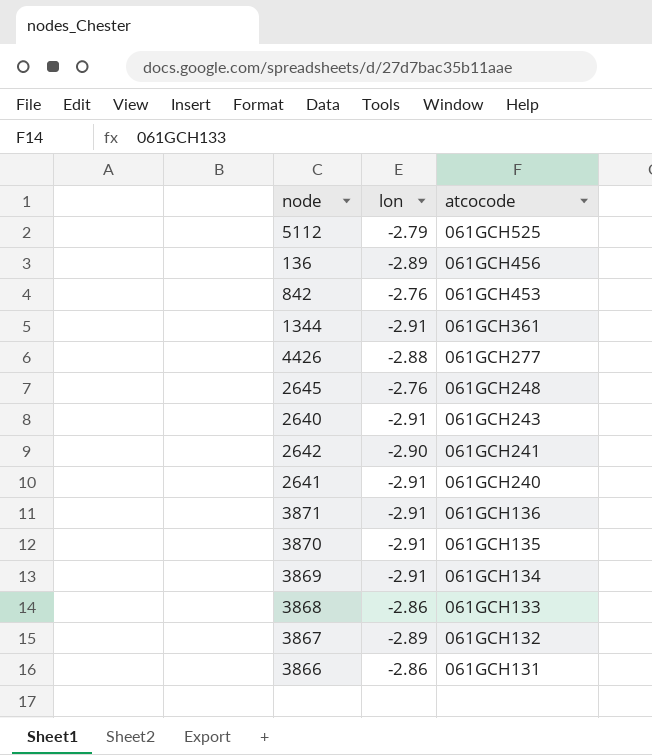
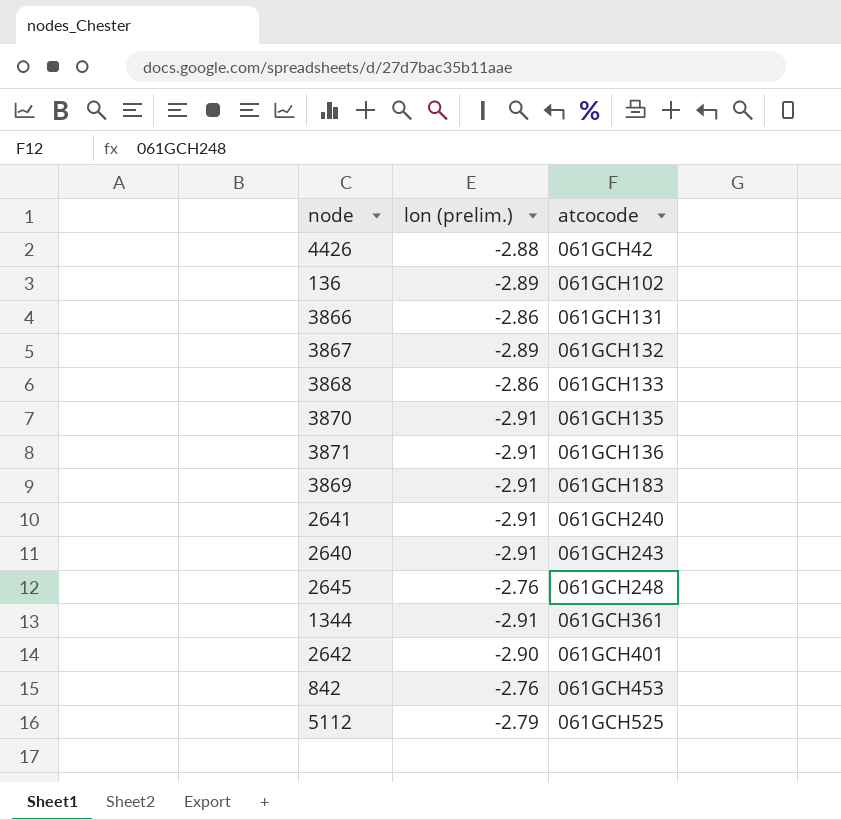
row order: atcocode descending -> atcocode ascending
column name: lon -> lon (prelim.)
4426 | atcocode: 061GCH277 -> 061GCH42
136 | atcocode: 061GCH456 -> 061GCH102
3869 | atcocode: 061GCH134 -> 061GCH183
2642 | atcocode: 061GCH241 -> 061GCH401

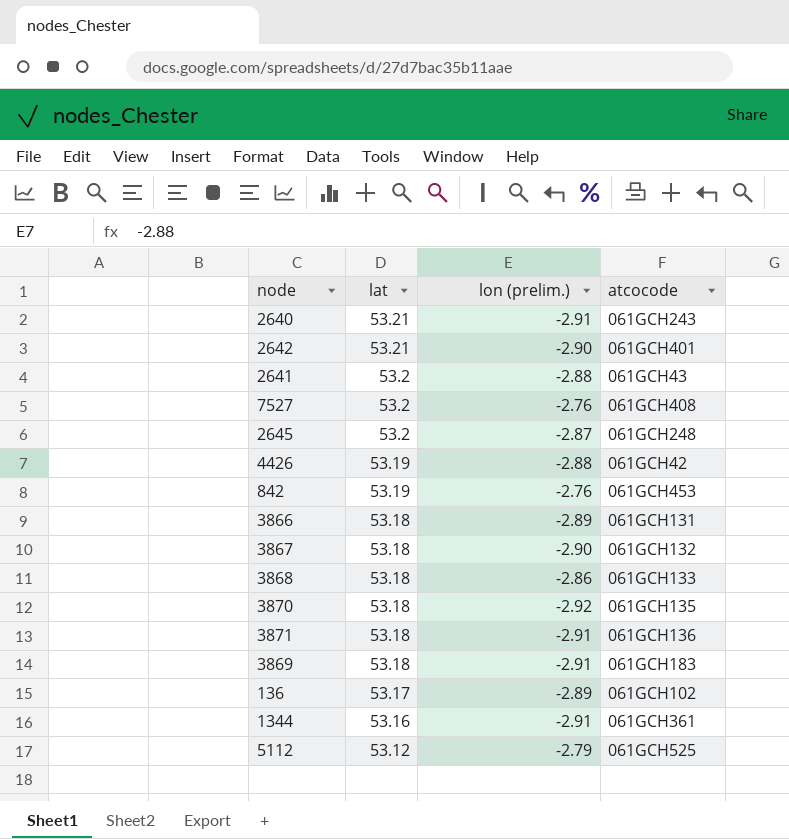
row order: atcocode ascending -> lat descending
column lat | position: none -> 2
2641 | lon (prelim.): -2.91 -> -2.88
2641 | atcocode: 061GCH240 -> 061GCH43
row 7527: none -> 53.2 | -2.76 | 061GCH408
2645 | lon (prelim.): -2.76 -> -2.87
3866 | lon (prelim.): -2.86 -> -2.89
3867 | lon (prelim.): -2.89 -> -2.90
3870 | lon (prelim.): -2.91 -> -2.92

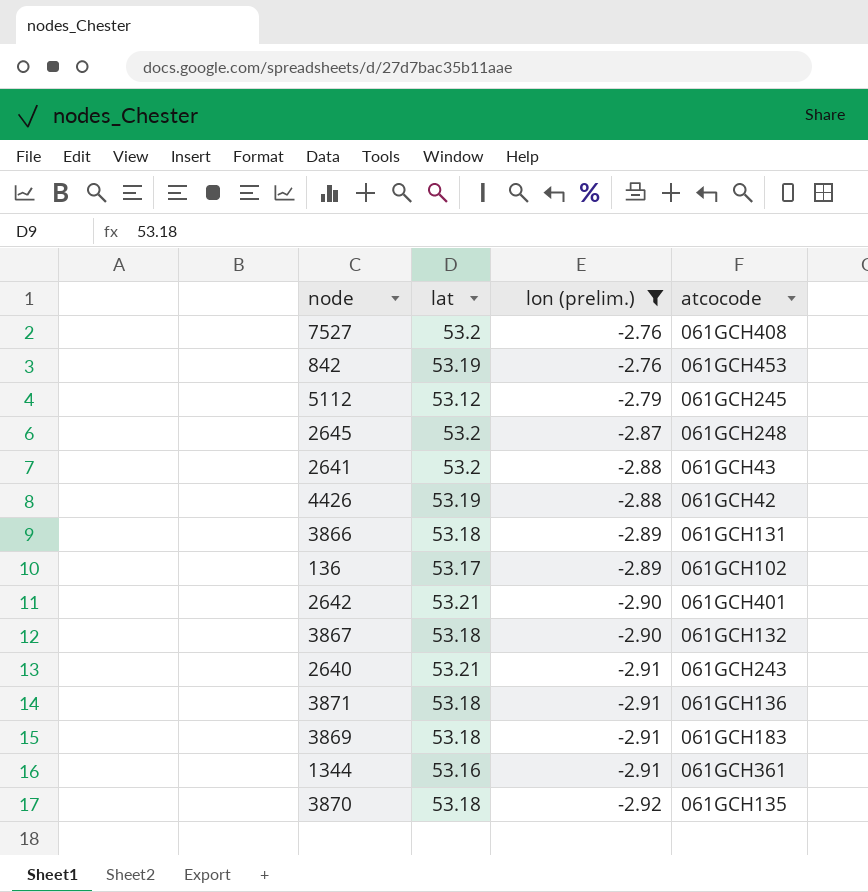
filter: none -> lon (prelim.) != -2.86
row order: lat descending -> lon (prelim.) descending
5112 | atcocode: 061GCH525 -> 061GCH245

